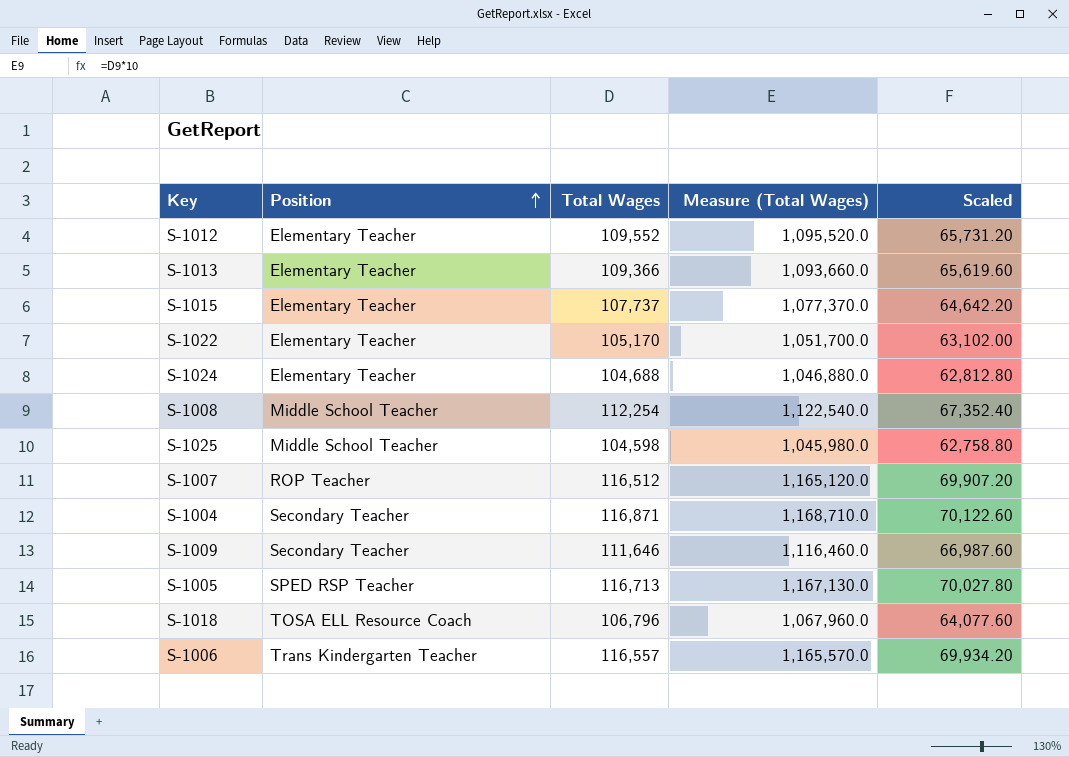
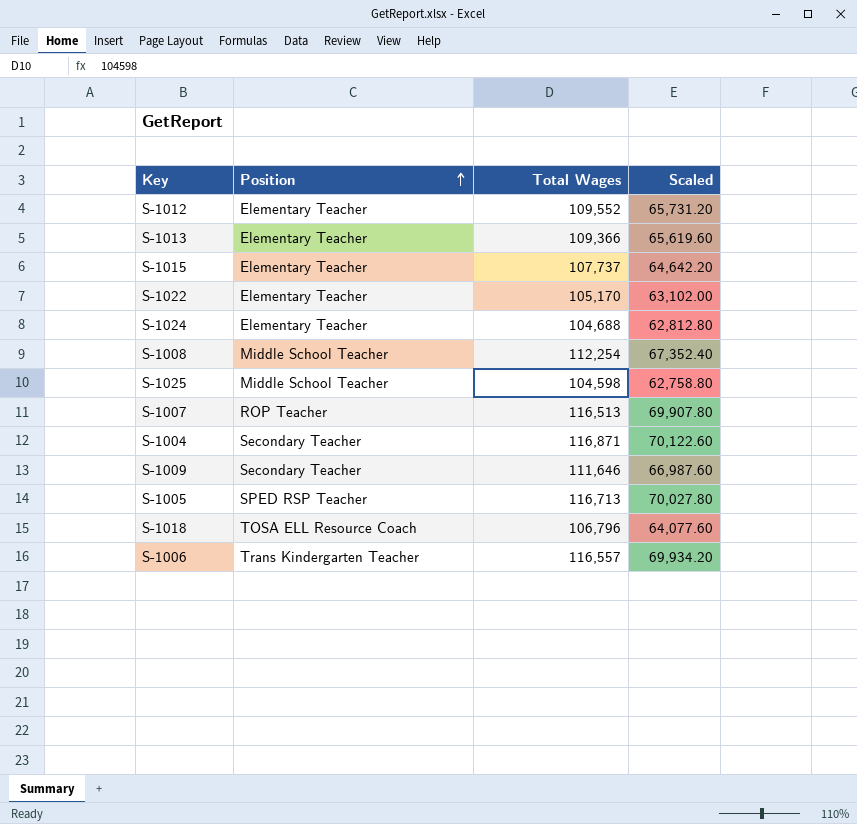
column Measure (Total Wages) | formula: [Total Wages] * 10 -> none
S-1007 | Total Wages: 116,512 -> 116,513
S-1007 | Scaled: 69,907.20 -> 69,907.80

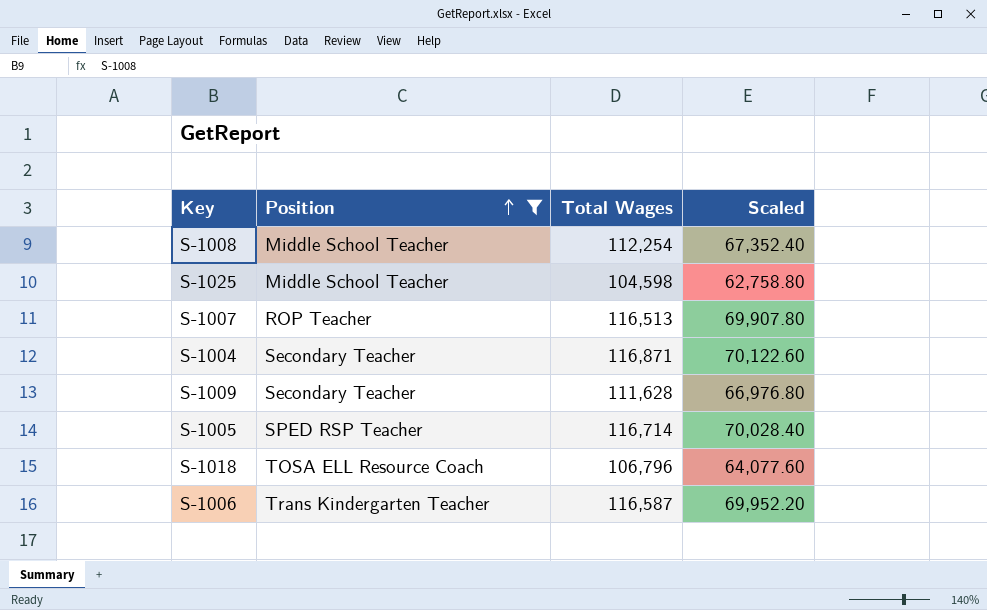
filter: none -> Position != Elementary Teacher
S-1009 | Total Wages: 111,646 -> 111,628
S-1009 | Scaled: 66,987.60 -> 66,976.80
S-1005 | Total Wages: 116,713 -> 116,714
S-1005 | Scaled: 70,027.80 -> 70,028.40
S-1006 | Total Wages: 116,557 -> 116,587
S-1006 | Scaled: 69,934.20 -> 69,952.20

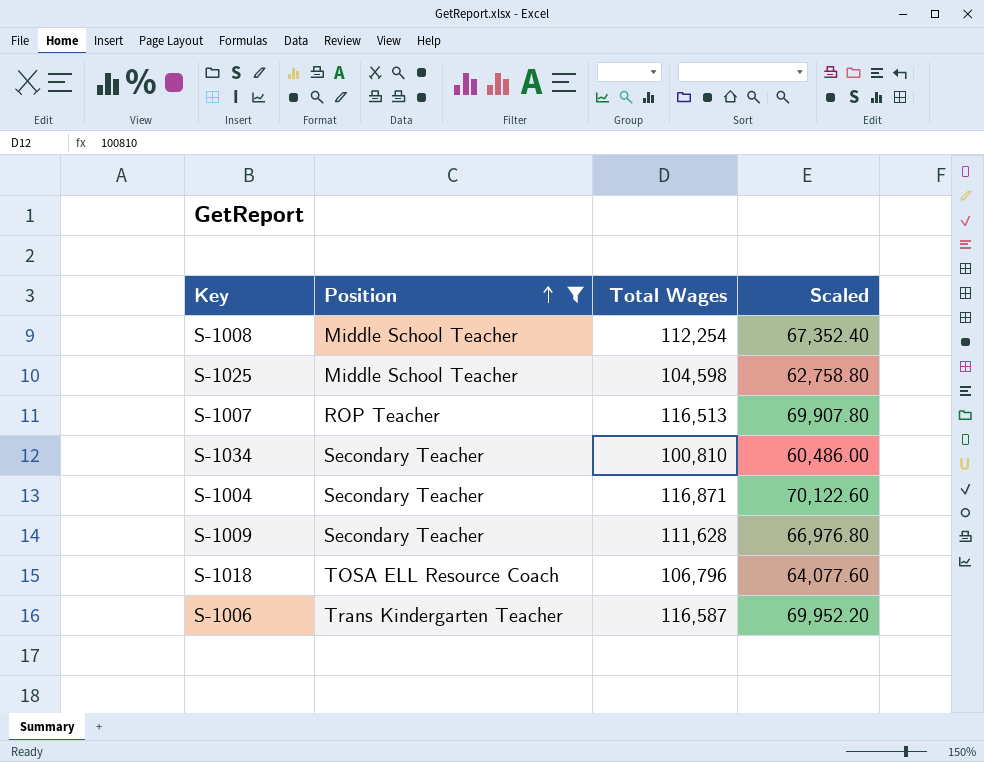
row S-1005: SPED RSP Teacher | 116,714 | 70,028.40 -> none
row S-1034: none -> Secondary Teacher | 100,810 | 60,486.00

